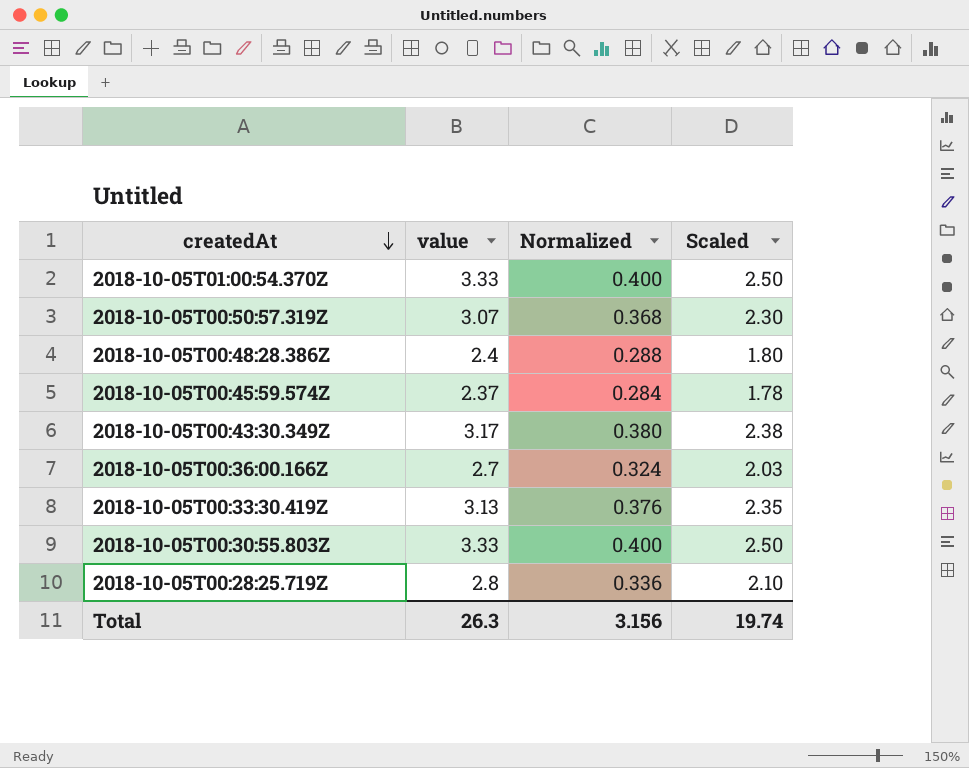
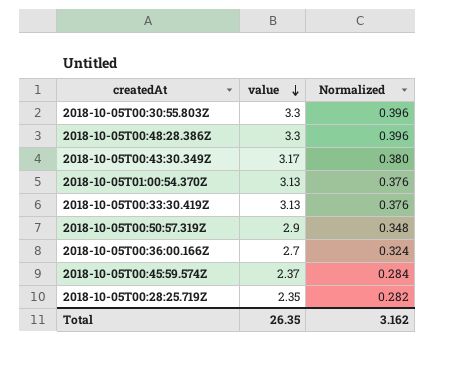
row order: createdAt descending -> value descending
column Scaled | formula: [value] * 0.75 -> none
2018-10-05T00:30:55.803Z | value: 3.33 -> 3.3
2018-10-05T00:30:55.803Z | Normalized: 0.400 -> 0.396
2018-10-05T00:48:28.386Z | value: 2.4 -> 3.3
2018-10-05T00:48:28.386Z | Normalized: 0.288 -> 0.396
2018-10-05T01:00:54.370Z | value: 3.33 -> 3.13
2018-10-05T01:00:54.370Z | Normalized: 0.400 -> 0.376
2018-10-05T00:50:57.319Z | value: 3.07 -> 2.9
2018-10-05T00:50:57.319Z | Normalized: 0.368 -> 0.348
2018-10-05T00:28:25.719Z | value: 2.8 -> 2.35
2018-10-05T00:28:25.719Z | Normalized: 0.336 -> 0.282
Total | value: 26.3 -> 26.35
Total | Normalized: 3.156 -> 3.162

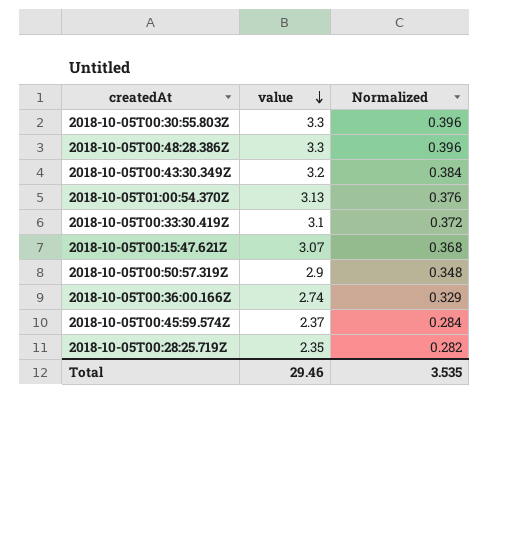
2018-10-05T00:43:30.349Z | value: 3.17 -> 3.2
2018-10-05T00:43:30.349Z | Normalized: 0.380 -> 0.384
2018-10-05T00:33:30.419Z | value: 3.13 -> 3.1
2018-10-05T00:33:30.419Z | Normalized: 0.376 -> 0.372
row 2018-10-05T00:15:47.621Z: none -> 3.07 | 0.368
2018-10-05T00:36:00.166Z | value: 2.7 -> 2.74
2018-10-05T00:36:00.166Z | Normalized: 0.324 -> 0.329
Total | value: 26.35 -> 29.46
Total | Normalized: 3.162 -> 3.535

